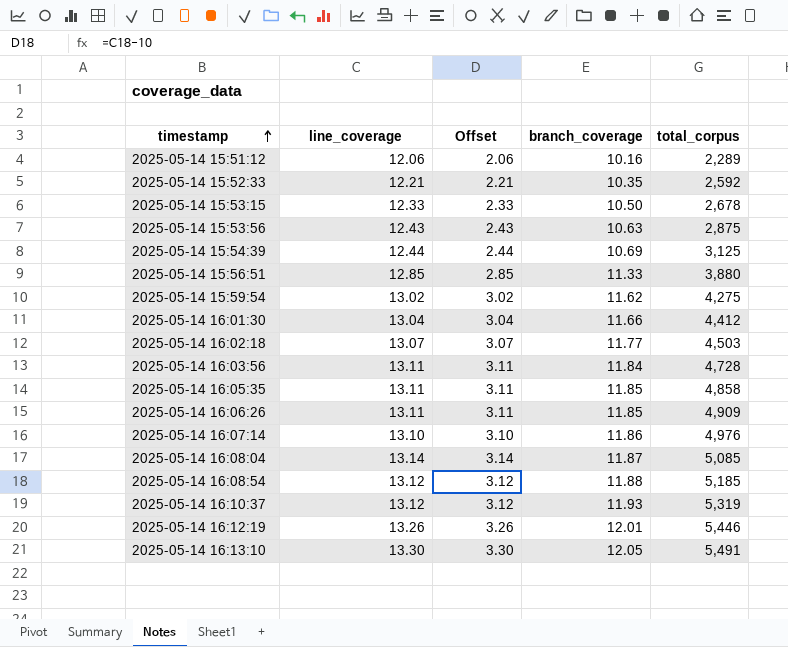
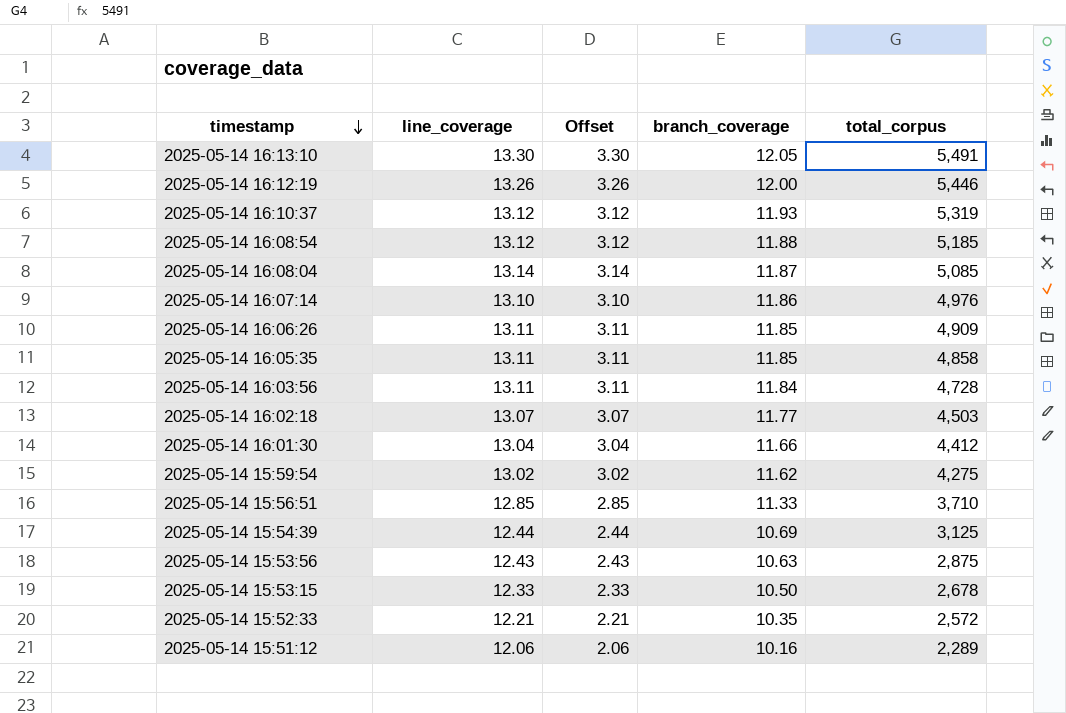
row order: timestamp ascending -> timestamp descending
2025-05-14 16:12:19 | branch_coverage: 12.01 -> 12.00
2025-05-14 15:56:51 | total_corpus: 3,880 -> 3,710
2025-05-14 15:52:33 | total_corpus: 2,592 -> 2,572

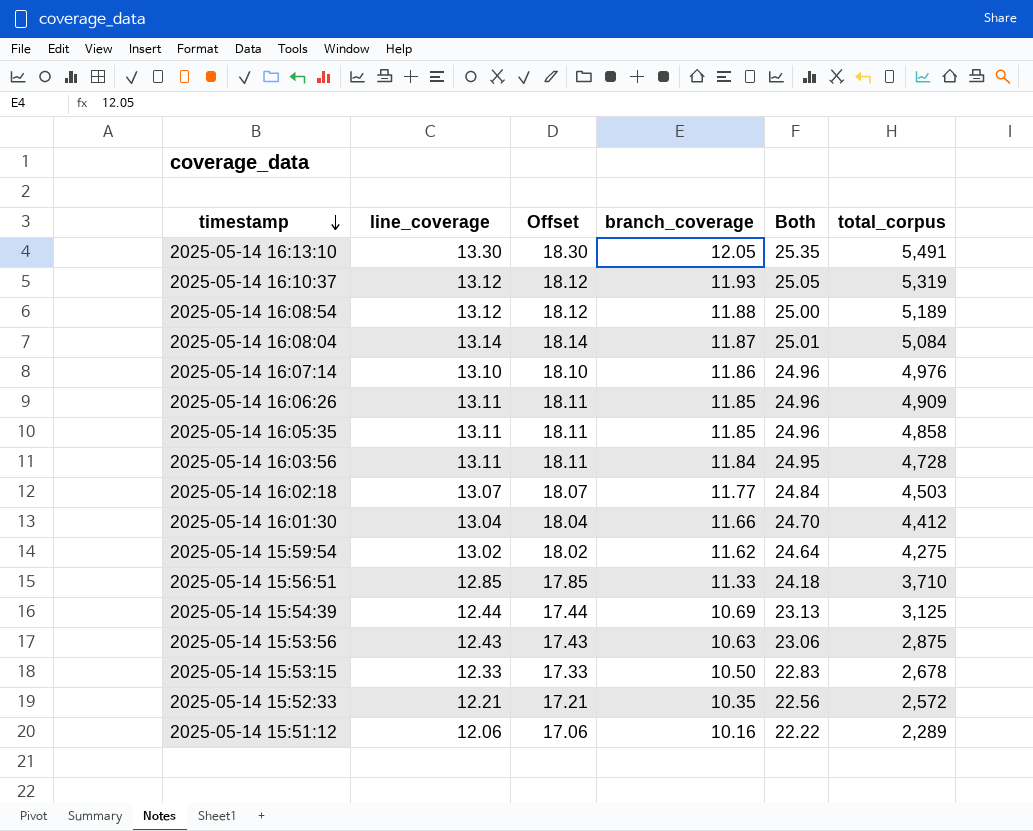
column Offset | formula: [line_coverage] - 10 -> [line_coverage] + 5
column Both | formula: none -> [line_coverage] + [branch_coverage]
row 2025-05-14 16:12:19: 13.26 | 3.26 | 12.00 | 5,446 -> none
2025-05-14 16:08:54 | total_corpus: 5,185 -> 5,189
2025-05-14 16:08:04 | total_corpus: 5,085 -> 5,084

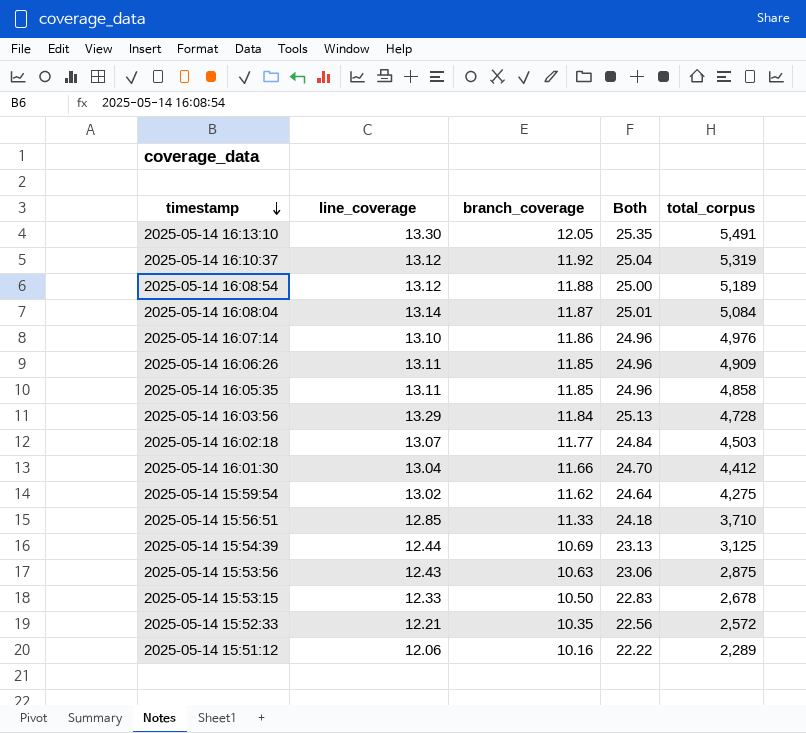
column Offset | formula: [line_coverage] + 5 -> none
2025-05-14 16:10:37 | branch_coverage: 11.93 -> 11.92
2025-05-14 16:10:37 | Both: 25.05 -> 25.04
2025-05-14 16:03:56 | line_coverage: 13.11 -> 13.29
2025-05-14 16:03:56 | Both: 24.95 -> 25.13

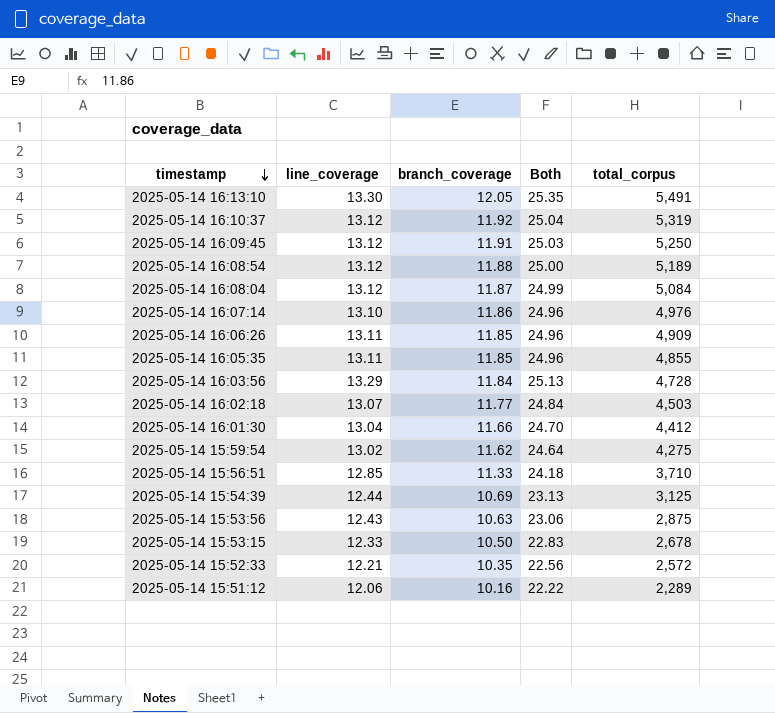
row 2025-05-14 16:09:45: none -> 13.12 | 11.91 | 25.03 | 5,250
2025-05-14 16:08:04 | line_coverage: 13.14 -> 13.12
2025-05-14 16:08:04 | Both: 25.01 -> 24.99
2025-05-14 16:05:35 | total_corpus: 4,858 -> 4,855

